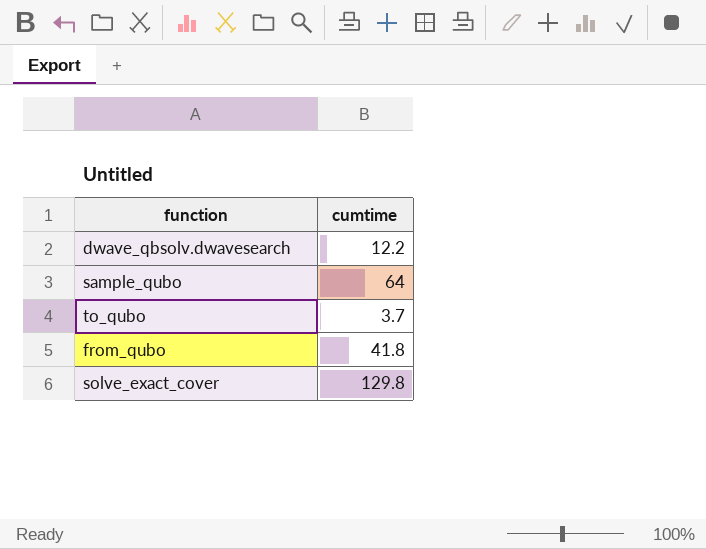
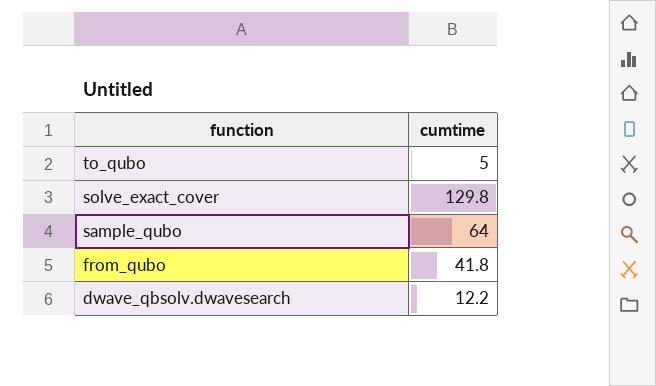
row order: none -> function descending
to_qubo | cumtime: 3.7 -> 5

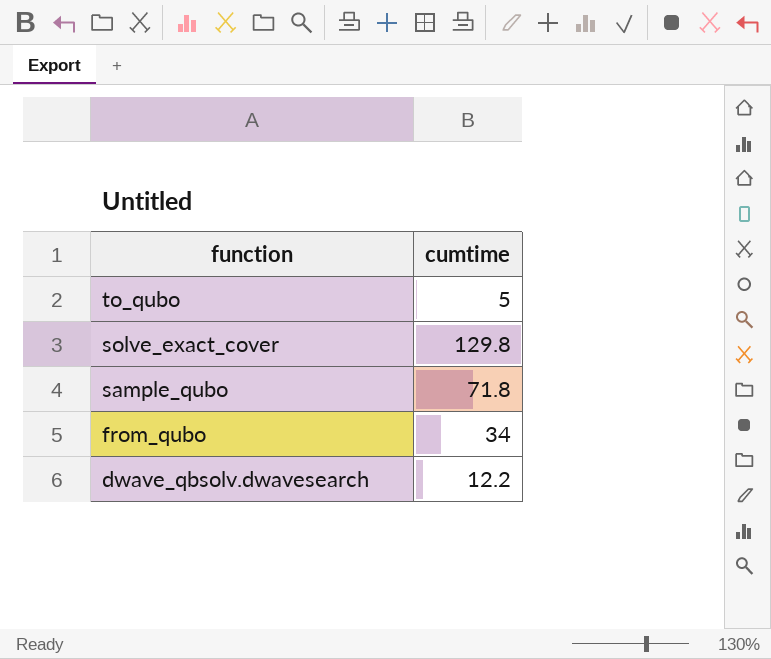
sample_qubo | cumtime: 64 -> 71.8
from_qubo | cumtime: 41.8 -> 34

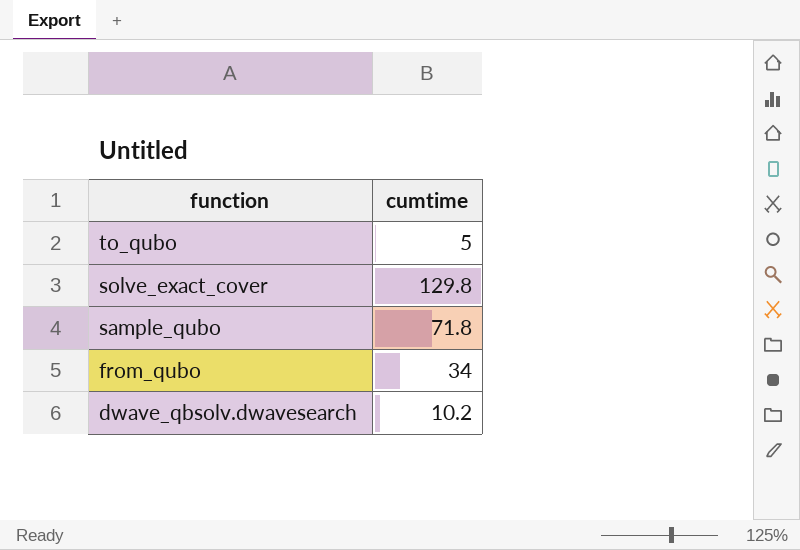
dwave_qbsolv.dwavesearch | cumtime: 12.2 -> 10.2

